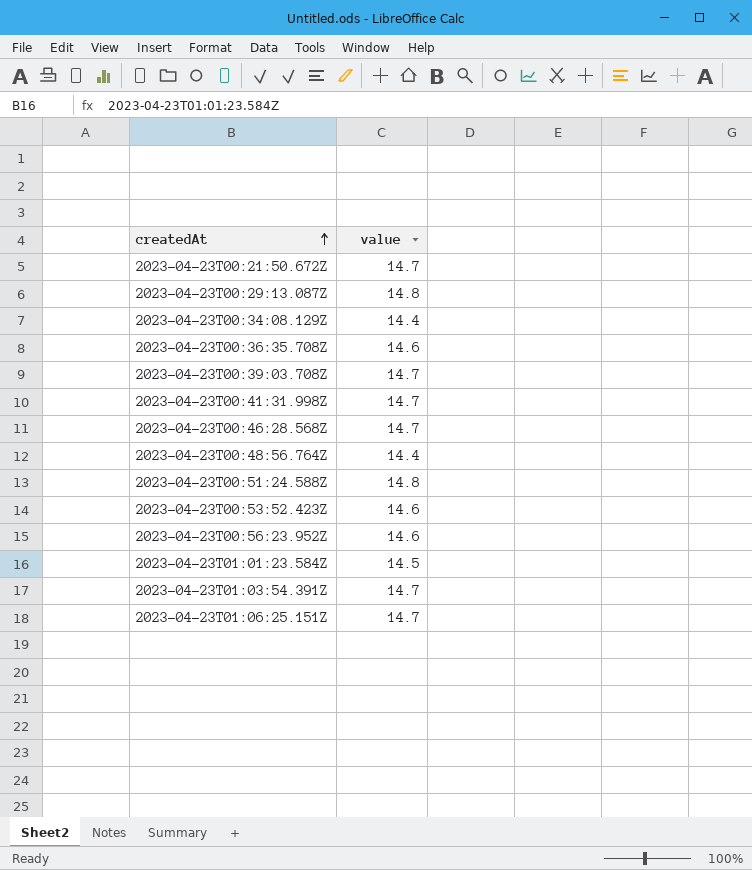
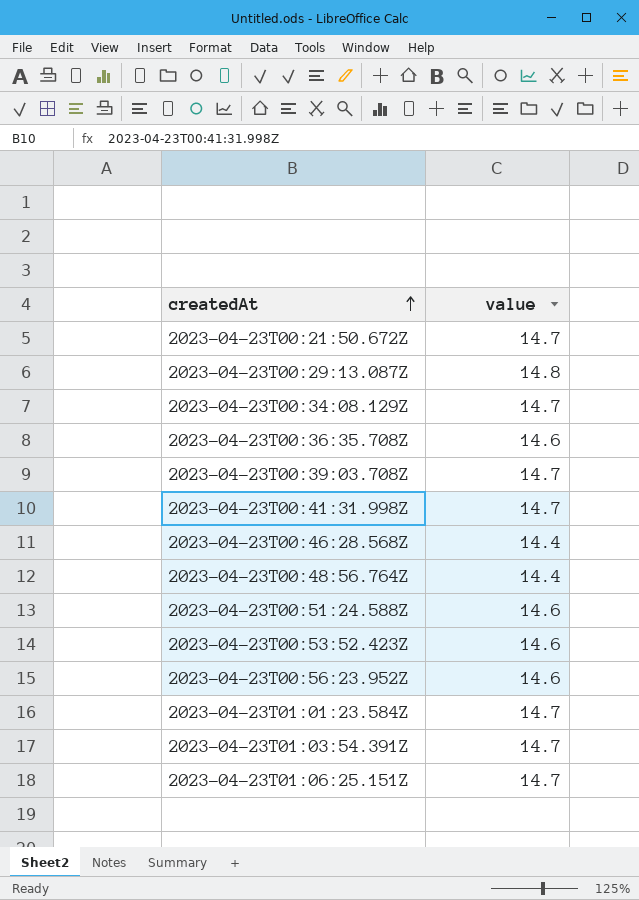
2023-04-23T00:34:08.129Z | value: 14.4 -> 14.7
2023-04-23T00:46:28.568Z | value: 14.7 -> 14.4
2023-04-23T00:51:24.588Z | value: 14.8 -> 14.6
2023-04-23T01:01:23.584Z | value: 14.5 -> 14.7

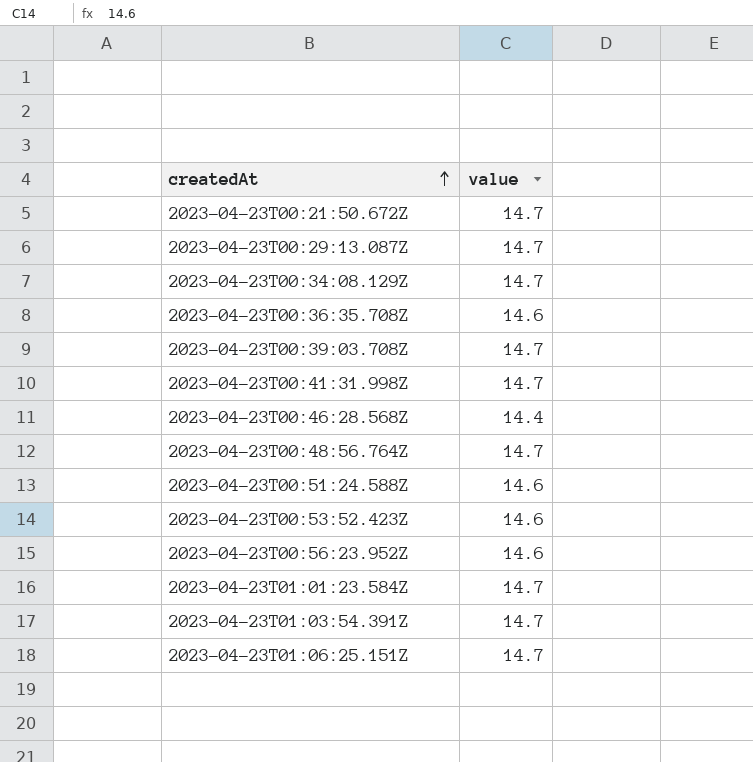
2023-04-23T00:29:13.087Z | value: 14.8 -> 14.7
2023-04-23T00:48:56.764Z | value: 14.4 -> 14.7

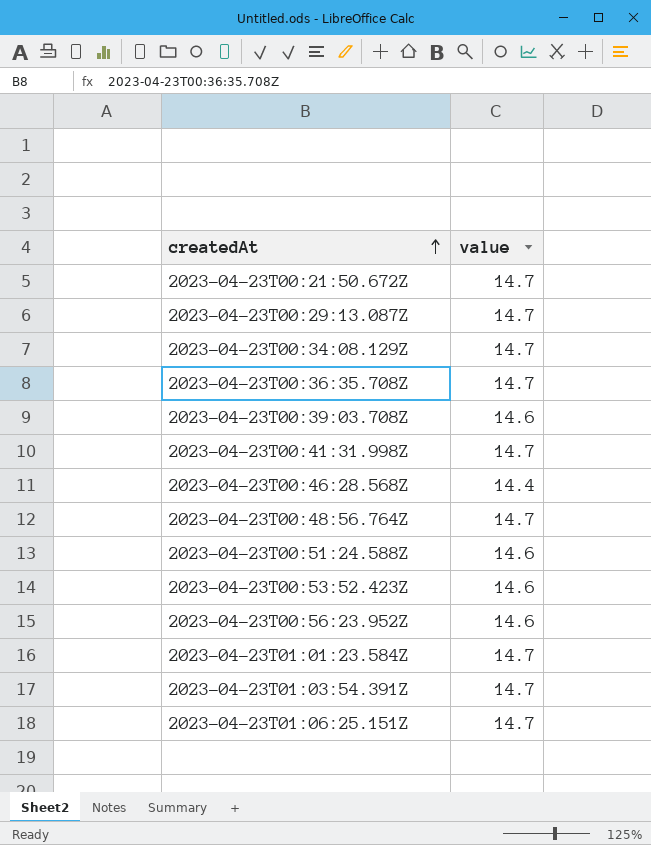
2023-04-23T00:36:35.708Z | value: 14.6 -> 14.7
2023-04-23T00:39:03.708Z | value: 14.7 -> 14.6

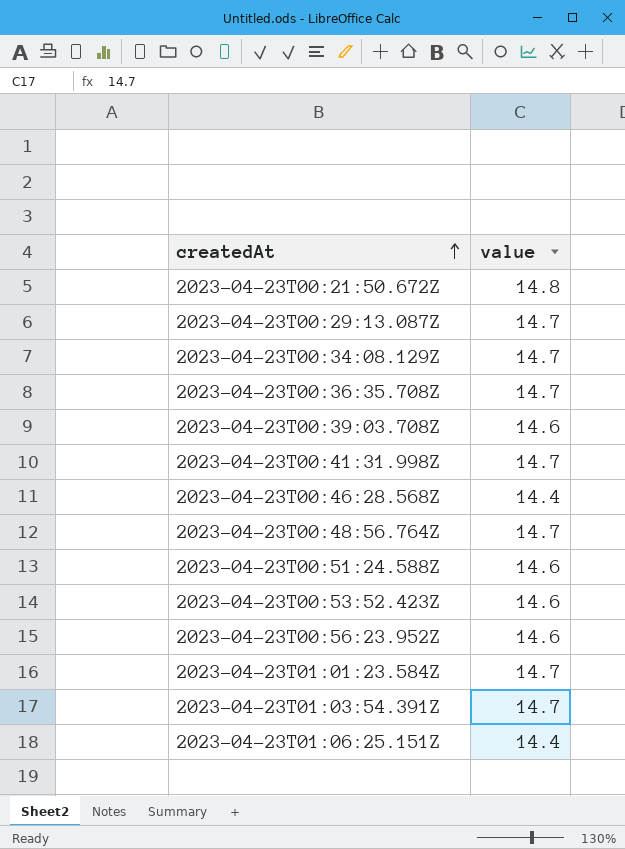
2023-04-23T00:21:50.672Z | value: 14.7 -> 14.8
2023-04-23T01:06:25.151Z | value: 14.7 -> 14.4

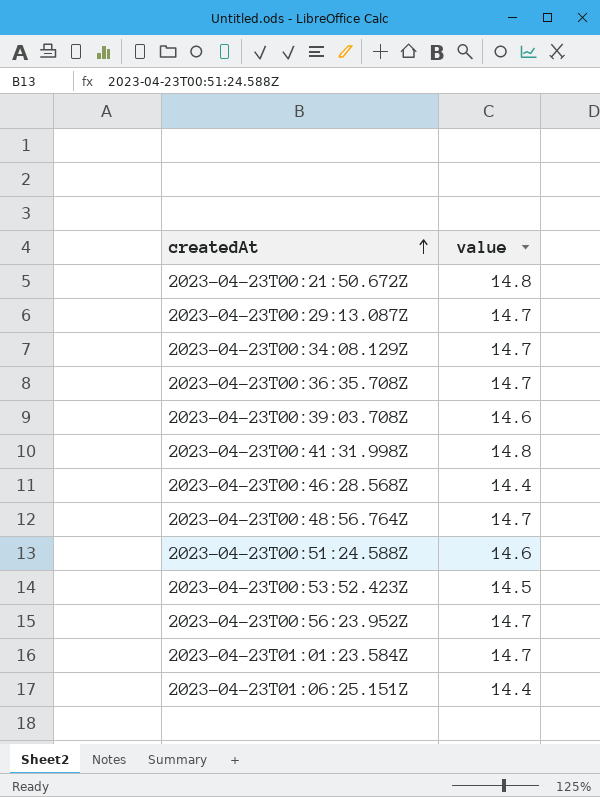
row 2023-04-23T01:03:54.391Z: 14.7 -> none
2023-04-23T00:41:31.998Z | value: 14.7 -> 14.8
2023-04-23T00:53:52.423Z | value: 14.6 -> 14.5
2023-04-23T00:56:23.952Z | value: 14.6 -> 14.7

